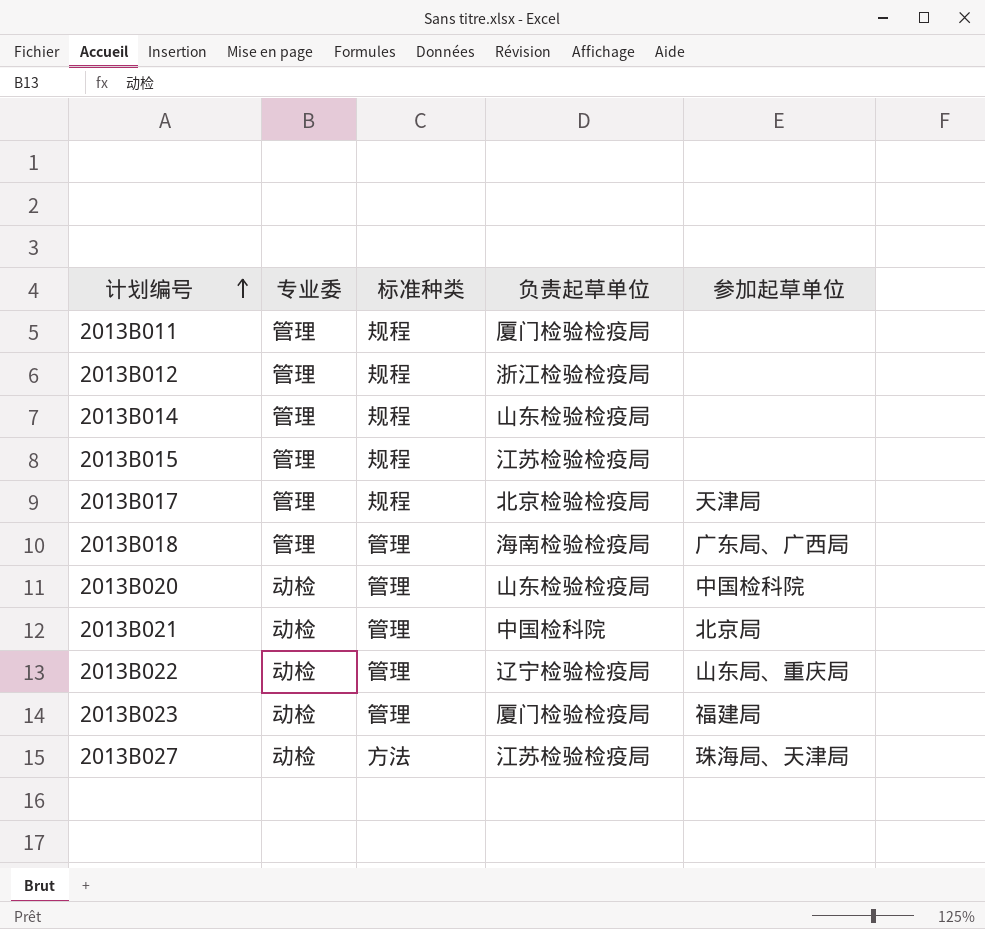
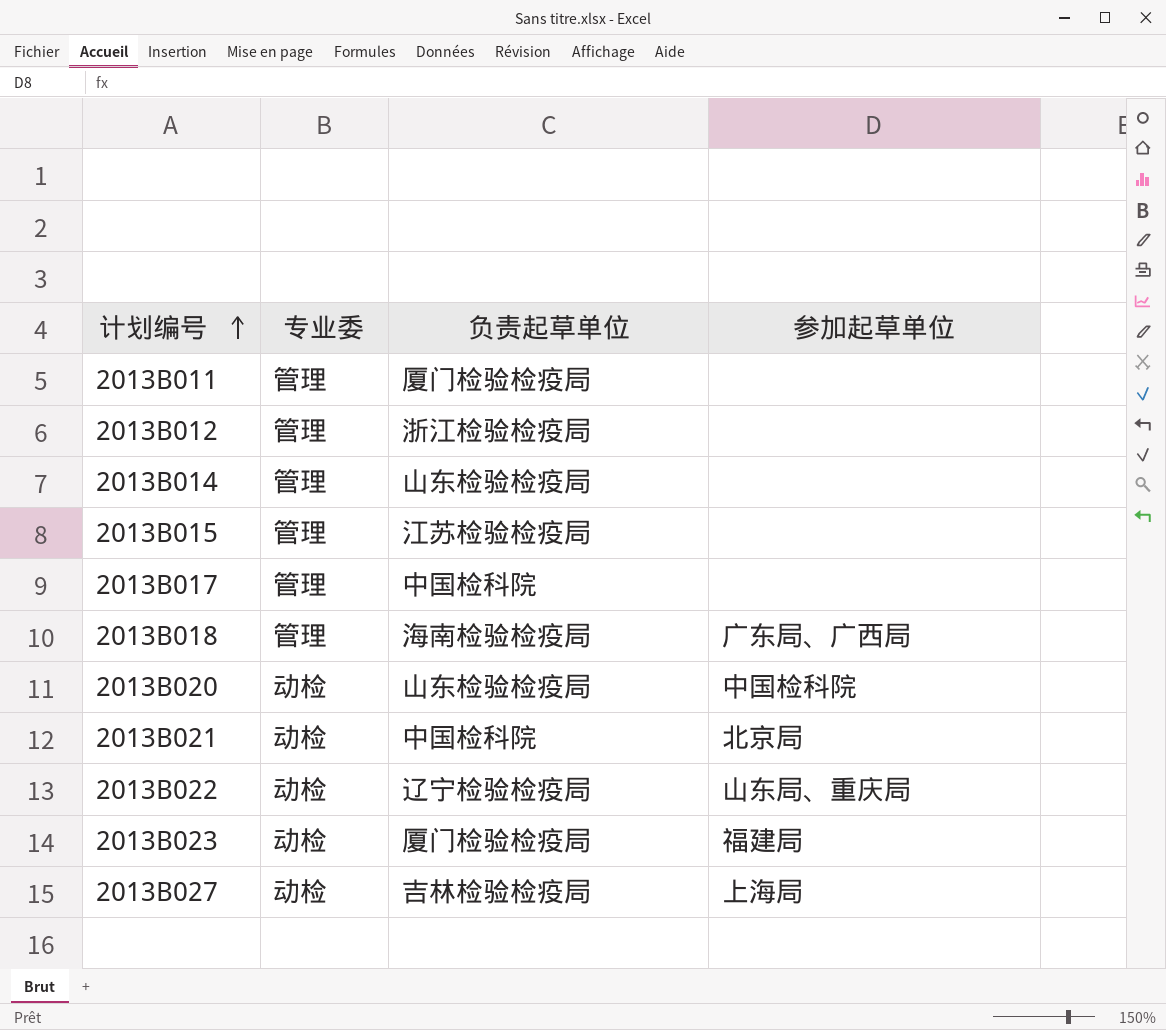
column 标准种类 | position: 3 -> none
2013B017 | 负责起草单位: 北京检验检疫局 -> 中国检科院
2013B017 | 参加起草单位: 天津局 -> none
2013B027 | 负责起草单位: 江苏检验检疫局 -> 吉林检验检疫局
2013B027 | 参加起草单位: 珠海局、天津局 -> 上海局

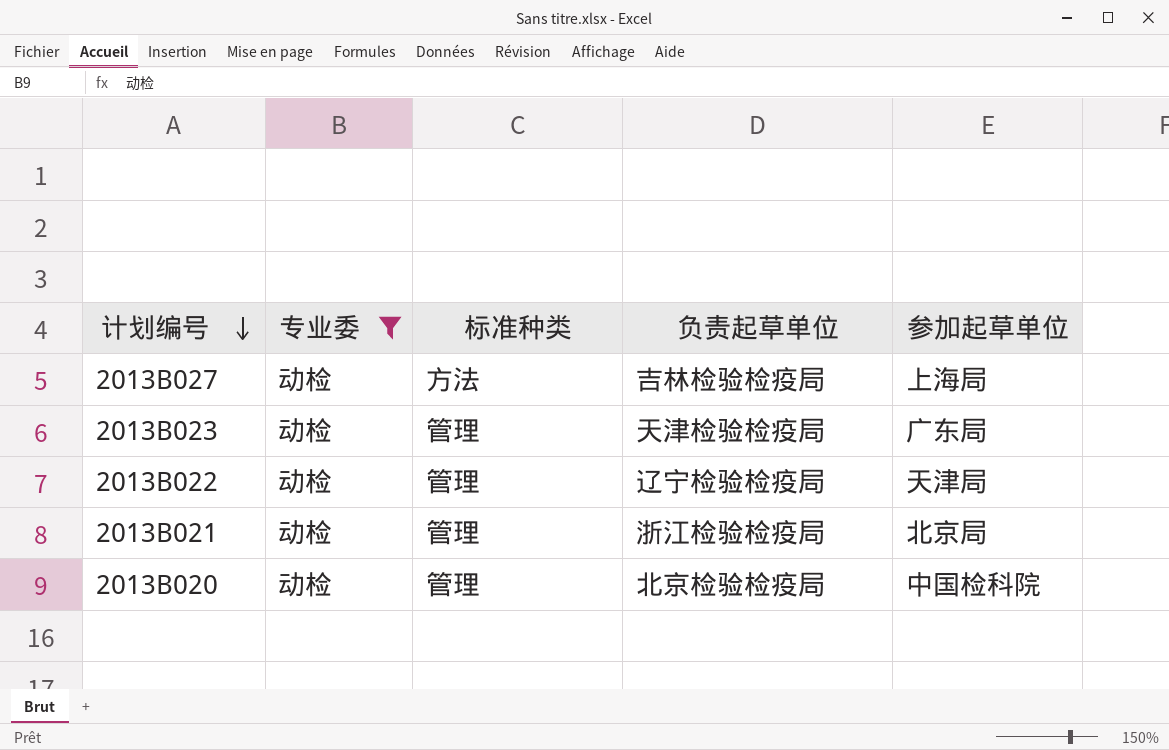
filter: none -> 专业委 = 动检
row order: 计划编号 ascending -> 计划编号 descending
column 标准种类 | position: none -> 3
2013B023 | 负责起草单位: 厦门检验检疫局 -> 天津检验检疫局
2013B023 | 参加起草单位: 福建局 -> 广东局
2013B022 | 参加起草单位: 山东局、重庆局 -> 天津局
2013B021 | 负责起草单位: 中国检科院 -> 浙江检验检疫局
2013B020 | 负责起草单位: 山东检验检疫局 -> 北京检验检疫局

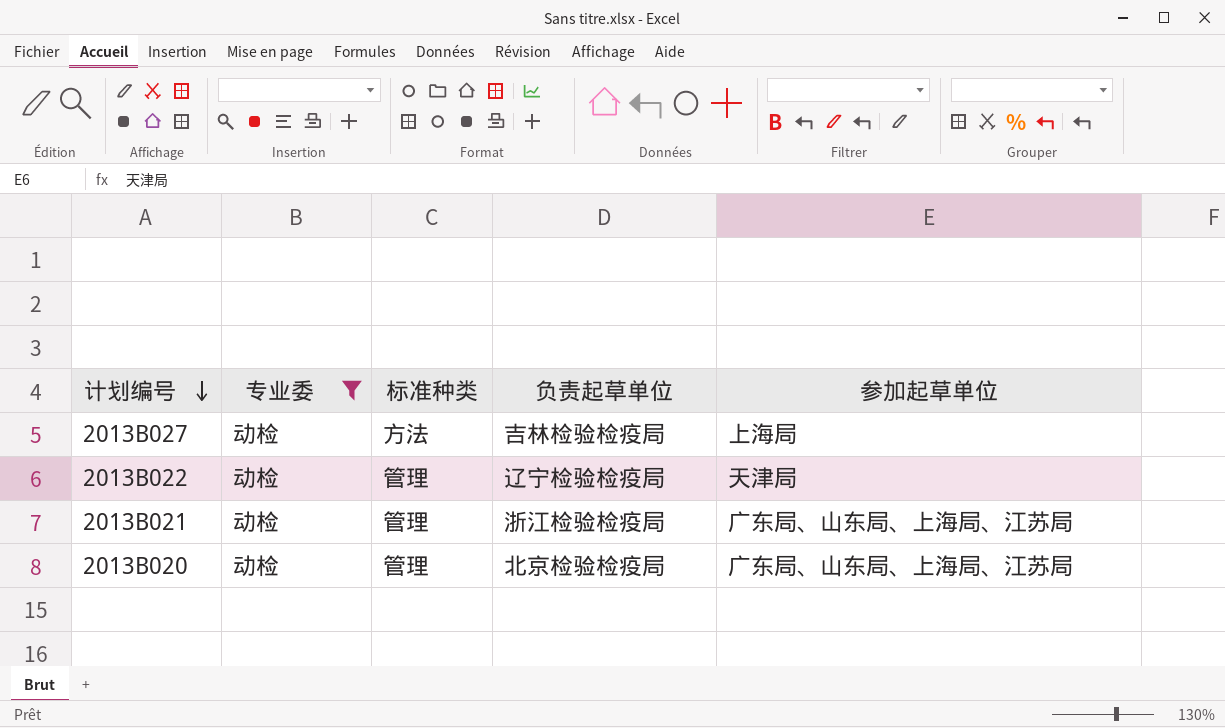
row 2013B023: 动检 | 管理 | 天津检验检疫局 | 广东局 -> none
2013B021 | 参加起草单位: 北京局 -> 广东局、山东局、上海局、江苏局
2013B020 | 参加起草单位: 中国检科院 -> 广东局、山东局、上海局、江苏局

